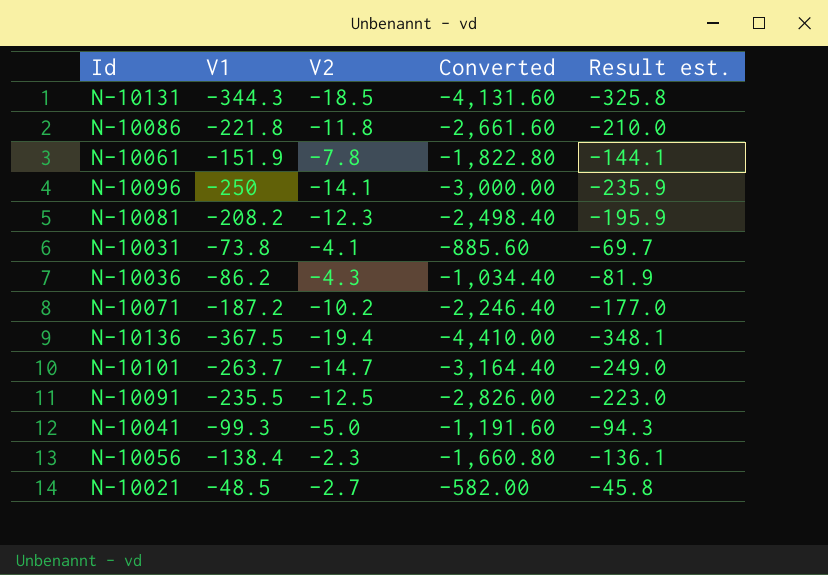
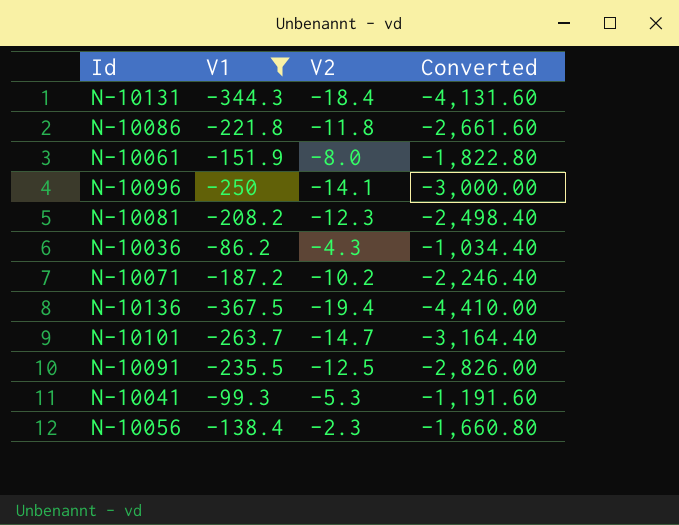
filter: none -> V1 <= -86.2
column Result est. | formula: [V1] - [V2] -> none
N-10131 | V2: -18.5 -> -18.4
N-10061 | V2: -7.8 -> -8.0
N-10041 | V2: -5.0 -> -5.3

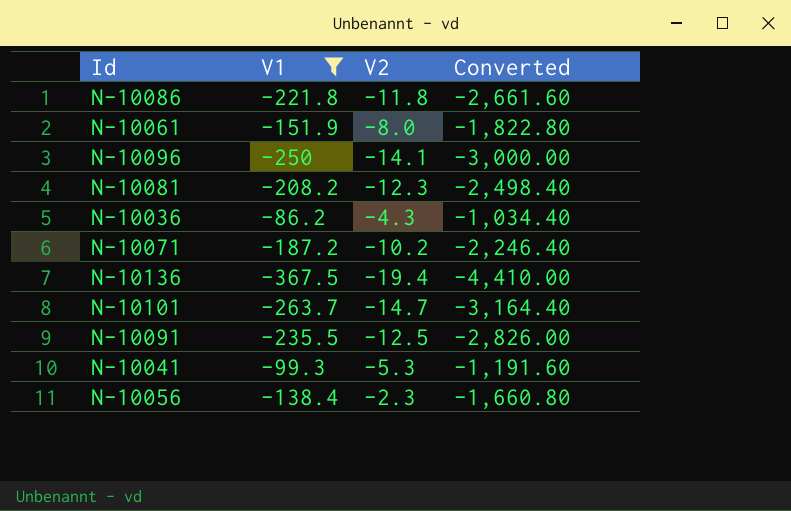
row N-10131: -344.3 | -18.4 | -4,131.60 -> none

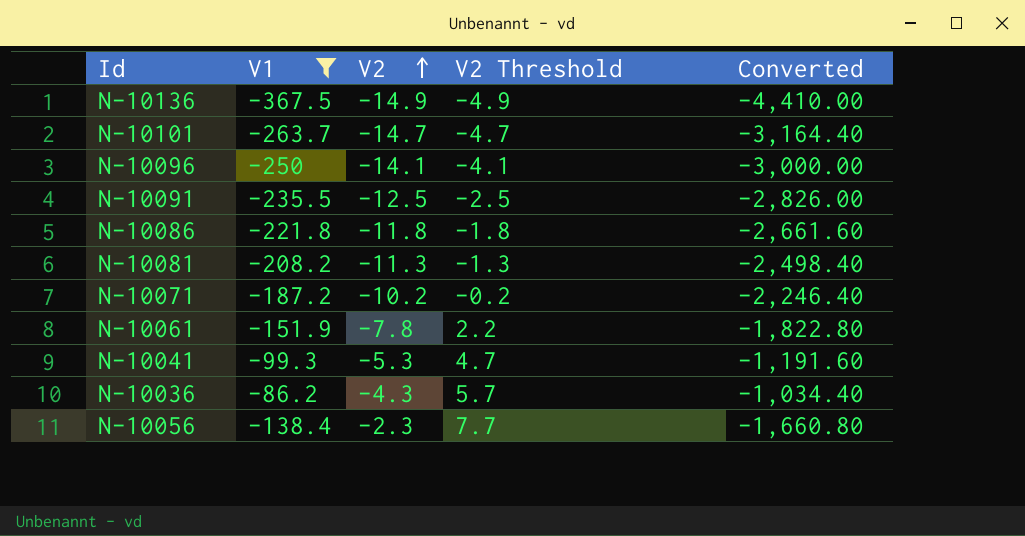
row order: none -> V2 ascending
column V2 Threshold | formula: none -> [V2] + 10
N-10136 | V2: -19.4 -> -14.9
N-10081 | V2: -12.3 -> -11.3
N-10061 | V2: -8.0 -> -7.8

